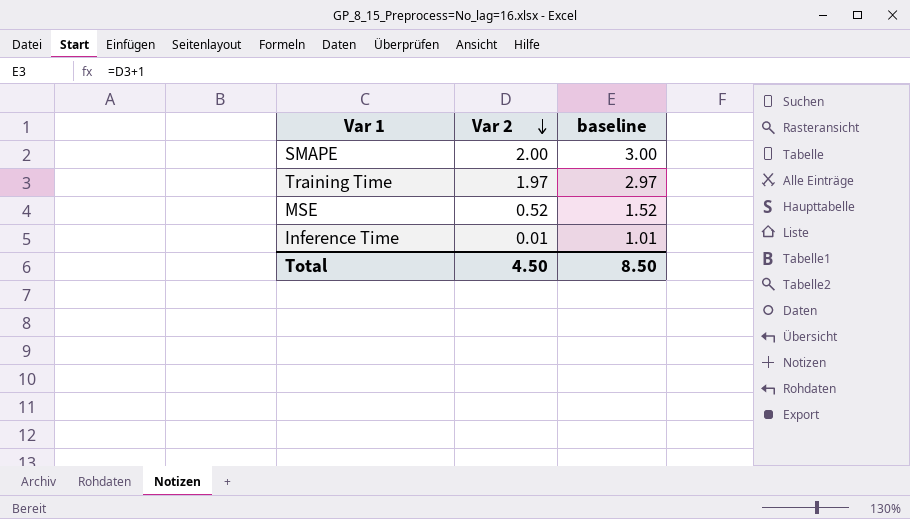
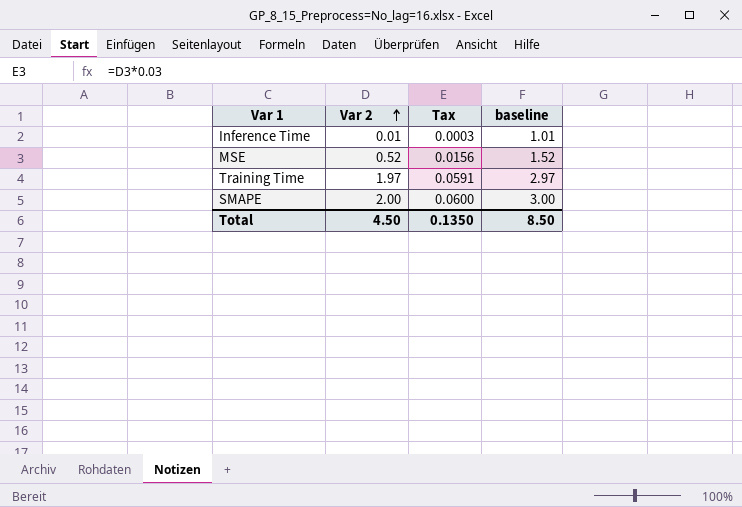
row order: Var 2 descending -> Var 2 ascending
column Tax | formula: none -> [Var 2] * 0.03

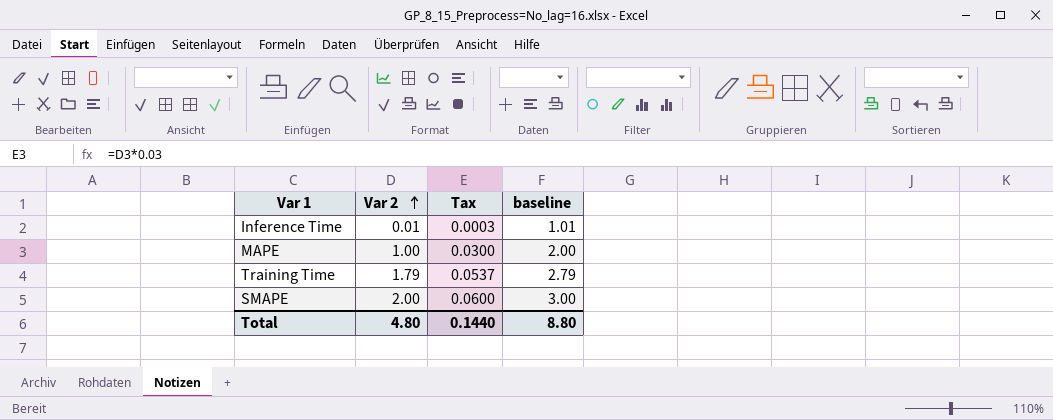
row MSE: 0.52 | 0.0156 | 1.52 -> none
row MAPE: none -> 1.00 | 0.0300 | 2.00
Training Time | Var 2: 1.97 -> 1.79
Training Time | Tax: 0.0591 -> 0.0537
Training Time | baseline: 2.97 -> 2.79
Total | Var 2: 4.50 -> 4.80
Total | Tax: 0.1350 -> 0.1440
Total | baseline: 8.50 -> 8.80

